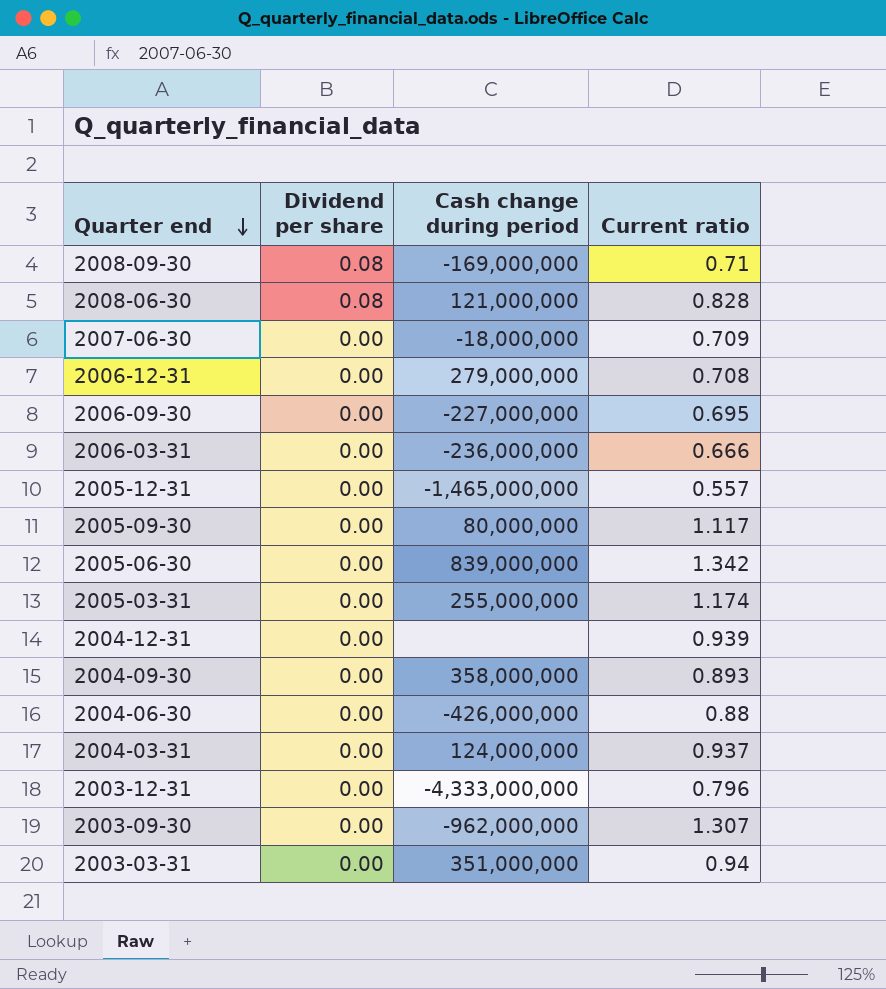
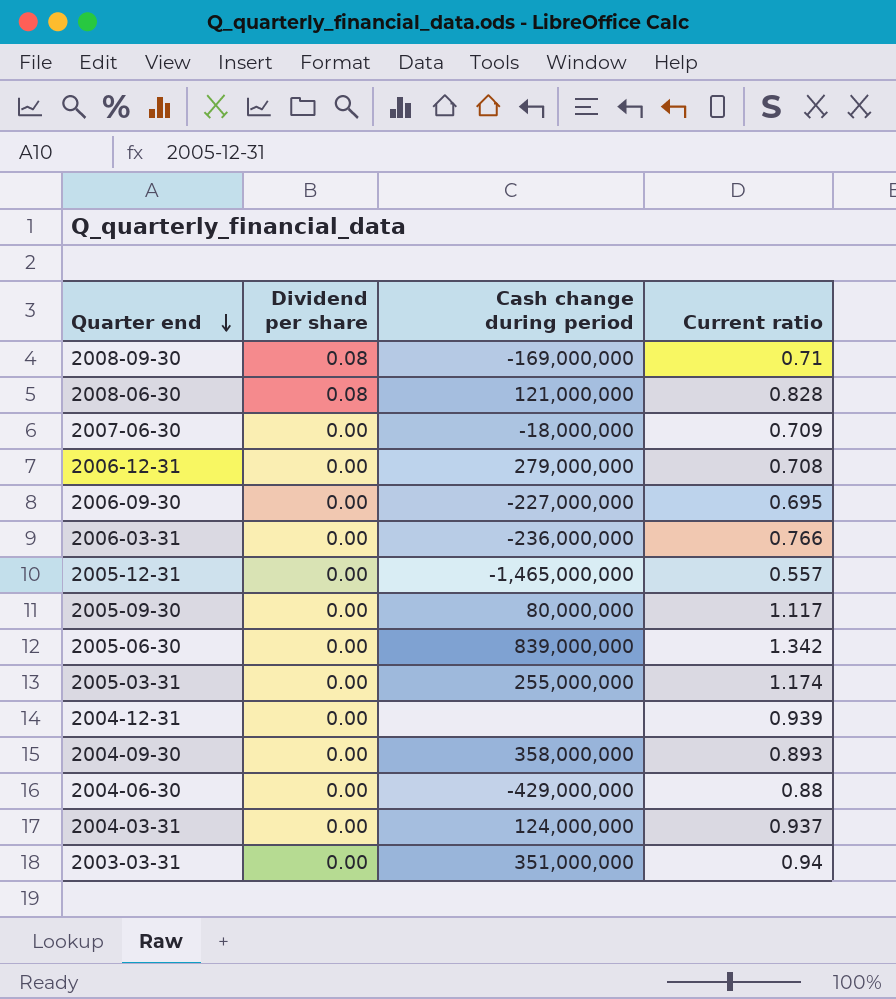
row 2003-12-31: 0.00 | -4,333,000,000 | 0.796 -> none
row 2003-09-30: 0.00 | -962,000,000 | 1.307 -> none
2006-03-31 | Current ratio: 0.666 -> 0.766
2004-06-30 | Cash change during period: -426,000,000 -> -429,000,000

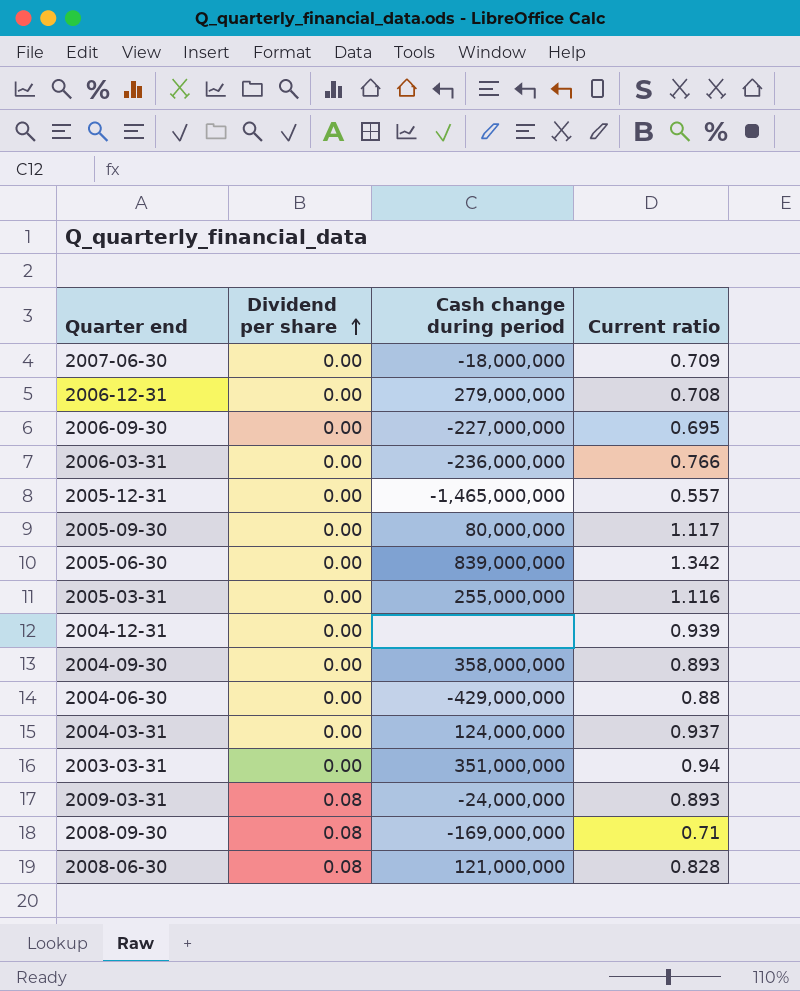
row order: Quarter end descending -> Dividend per share ascending
2005-03-31 | Current ratio: 1.174 -> 1.116
row 2009-03-31: none -> 0.08 | -24,000,000 | 0.893

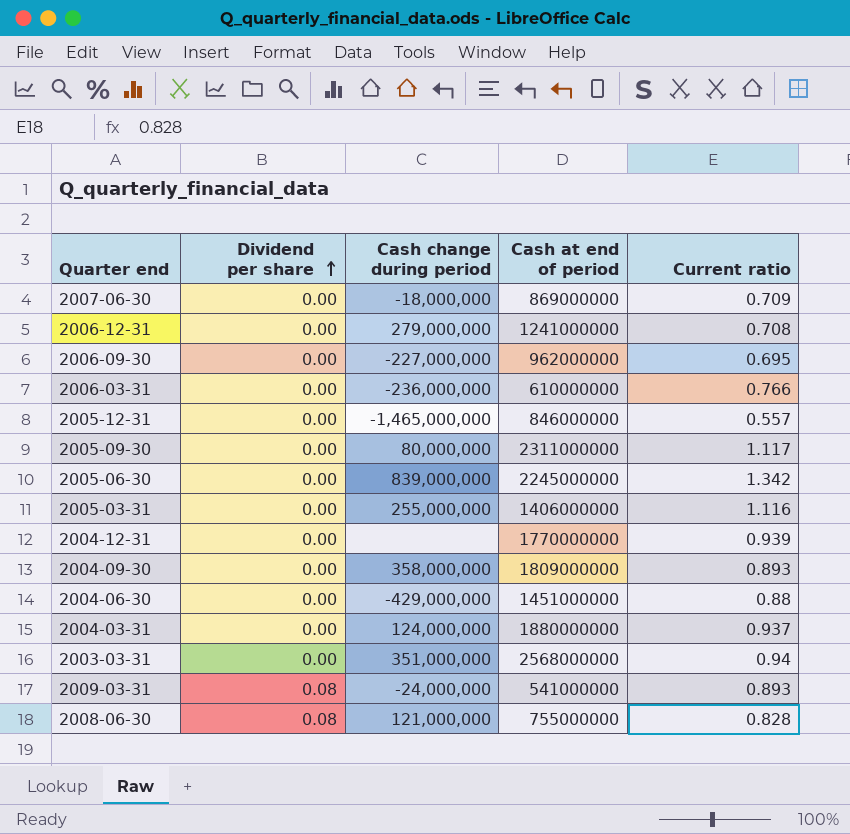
column Cash at end of period | position: none -> 4
row 2008-09-30: 0.08 | -169,000,000 | 0.71 -> none

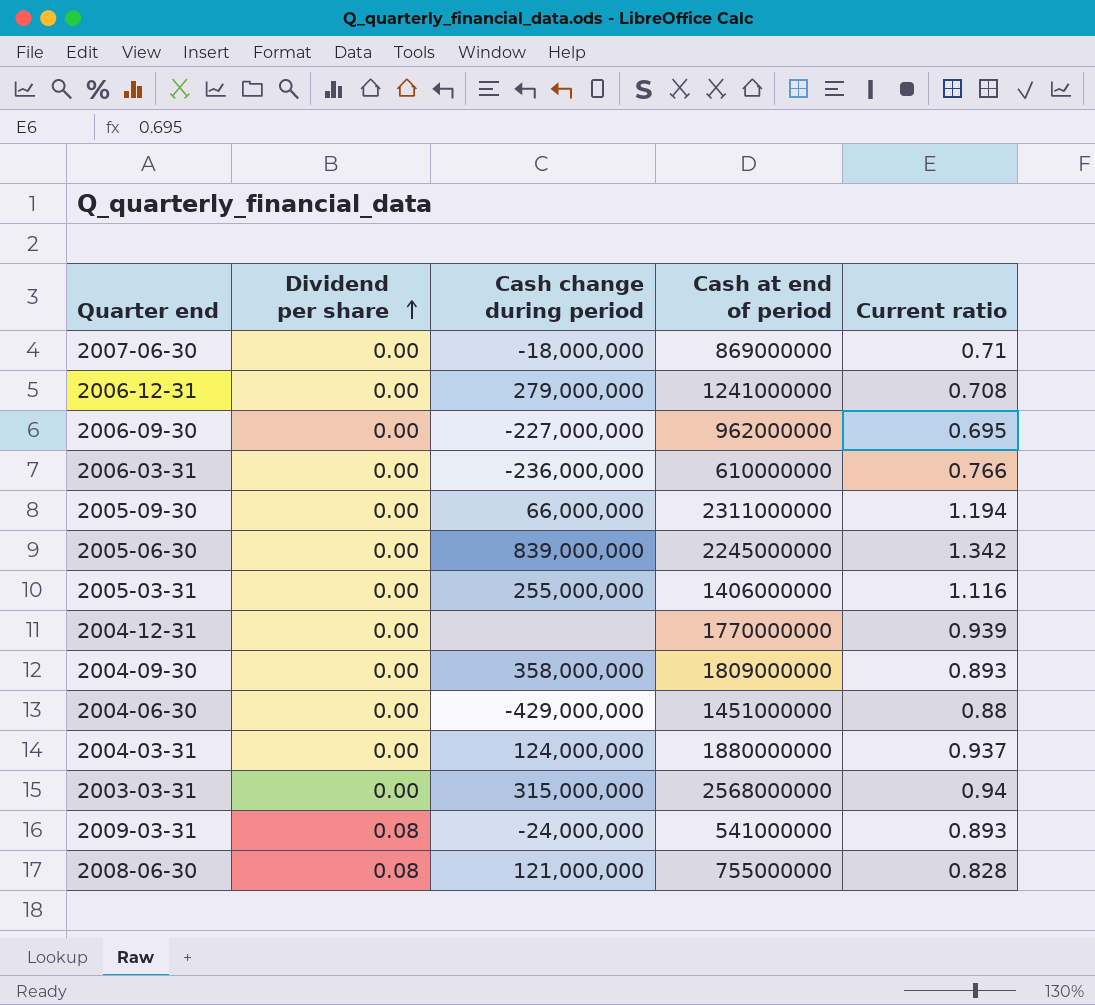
row 2005-12-31: 0.00 | -1,465,000,000 | 846000000 | 0.557 -> none
2007-06-30 | Current ratio: 0.709 -> 0.71
2005-09-30 | Cash change during period: 80,000,000 -> 66,000,000
2005-09-30 | Current ratio: 1.117 -> 1.194
2003-03-31 | Cash change during period: 351,000,000 -> 315,000,000

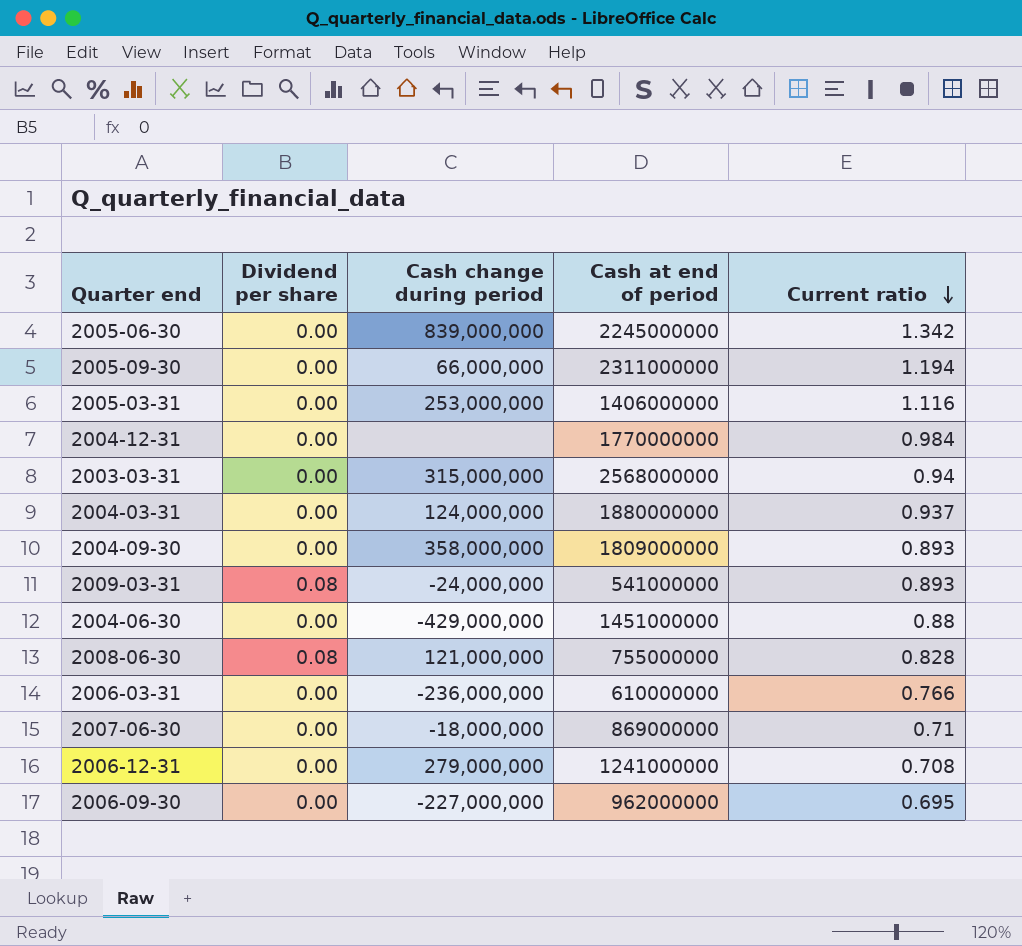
row order: Dividend per share ascending -> Current ratio descending
2005-03-31 | Cash change during period: 255,000,000 -> 253,000,000
2004-12-31 | Current ratio: 0.939 -> 0.984

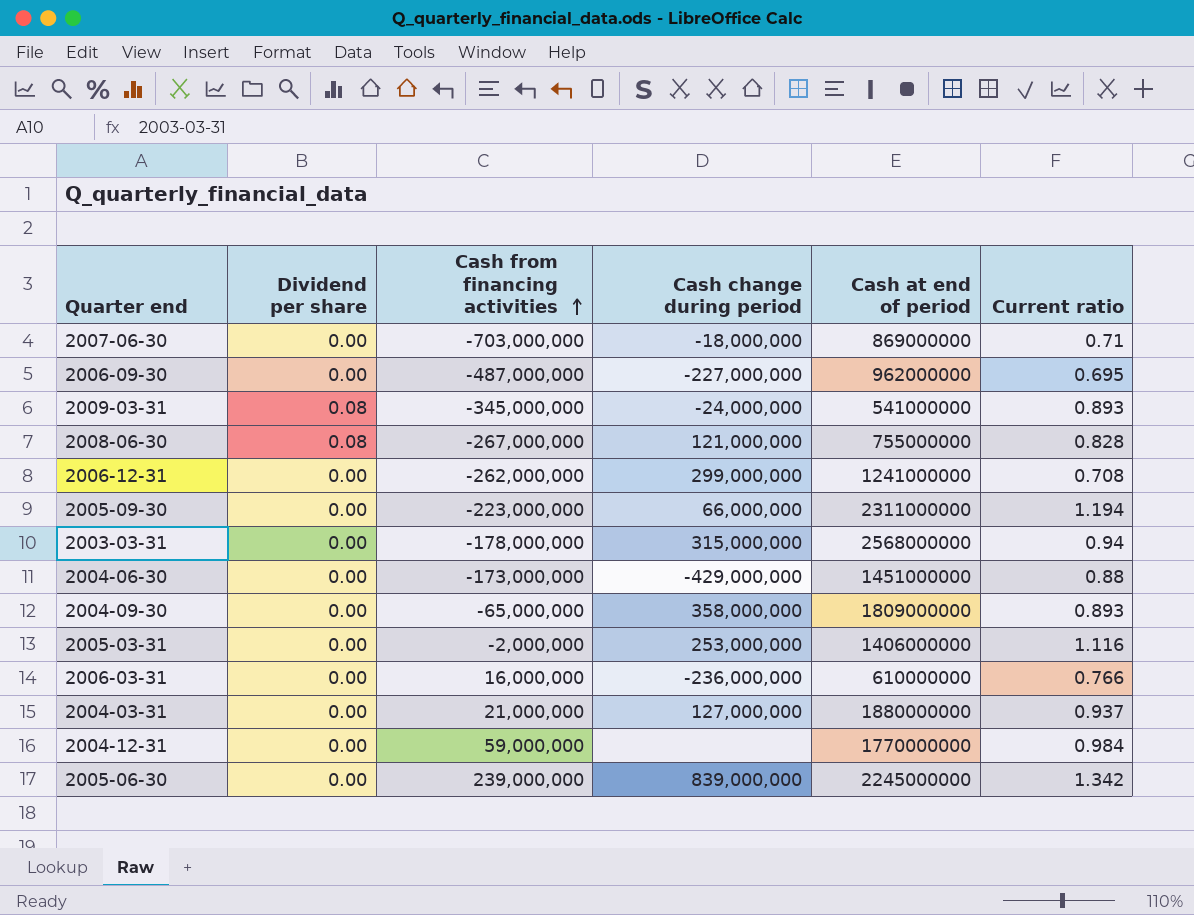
row order: Current ratio descending -> Cash from financing activities ascending
column Cash from financing activities | position: none -> 3
2006-12-31 | Cash change during period: 279,000,000 -> 299,000,000
2004-03-31 | Cash change during period: 124,000,000 -> 127,000,000

